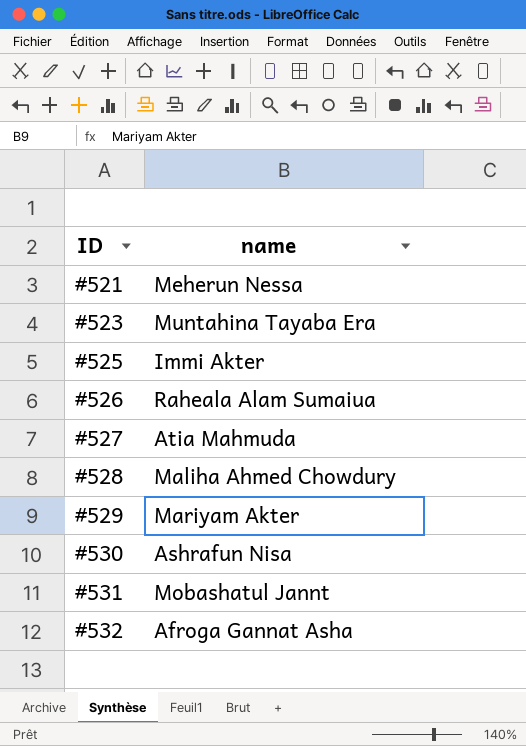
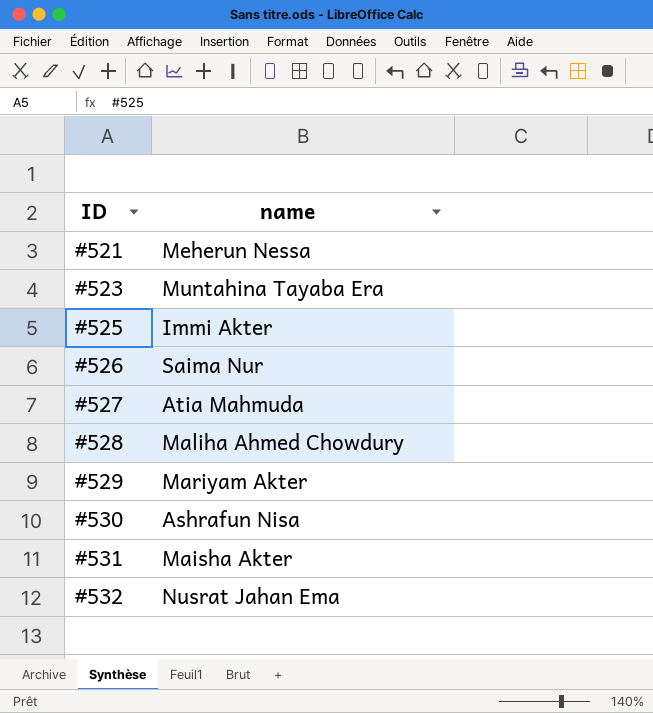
#526 | name: Raheala Alam Sumaiua -> Saima Nur
#531 | name: Mobashatul Jannt -> Maisha Akter
#532 | name: Afroga Gannat Asha -> Nusrat Jahan Ema

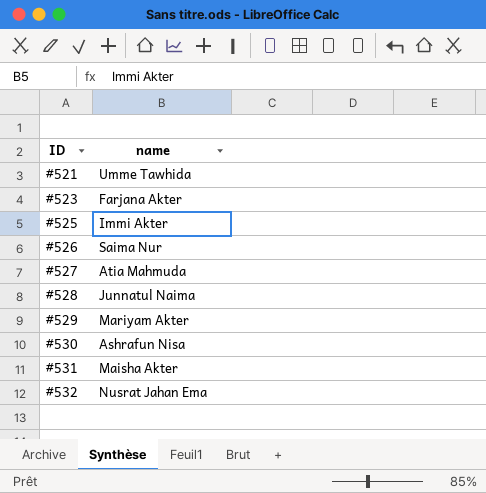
#521 | name: Meherun Nessa -> Umme Tawhida
#523 | name: Muntahina Tayaba Era -> Farjana Akter
#528 | name: Maliha Ahmed Chowdury -> Junnatul Naima

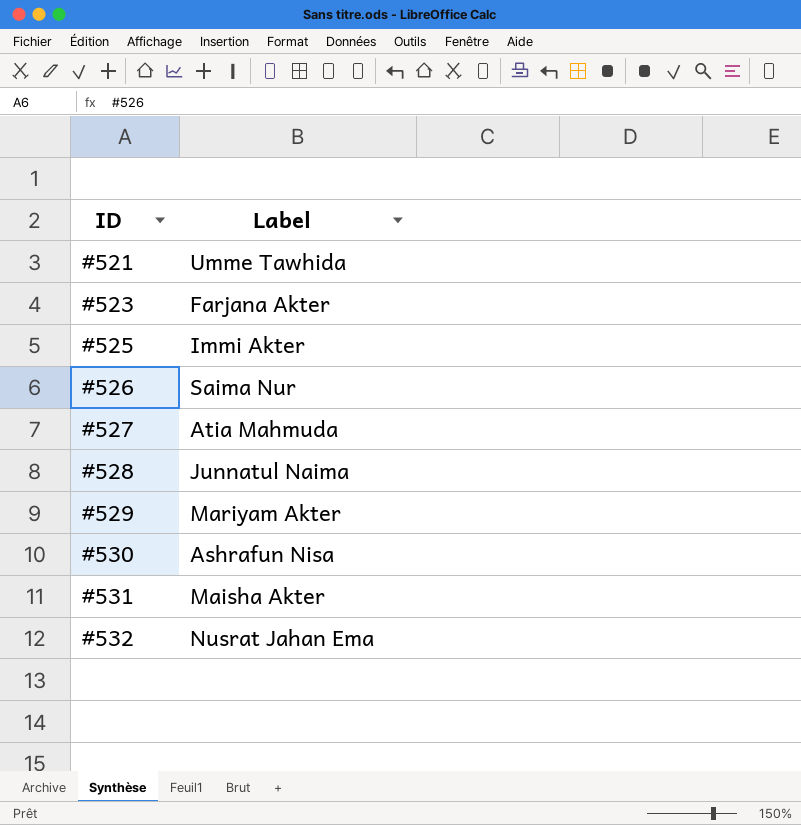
column name: name -> Label

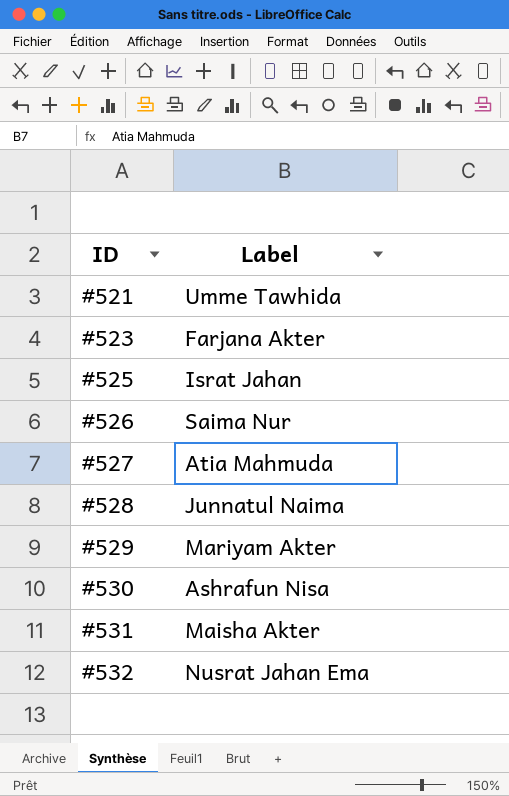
#525 | Label: Immi Akter -> Israt Jahan

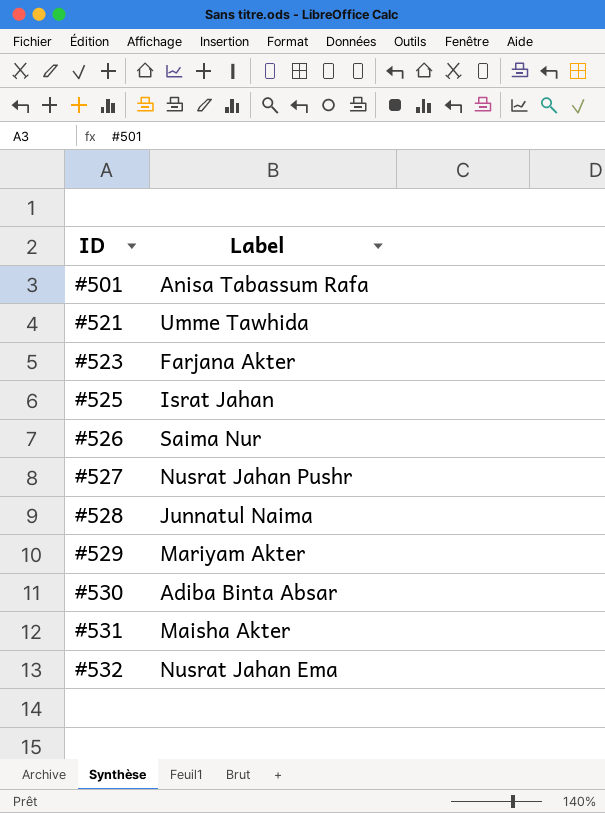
row #501: none -> Anisa Tabassum Rafa
#527 | Label: Atia Mahmuda -> Nusrat Jahan Pushr
#530 | Label: Ashrafun Nisa -> Adiba Binta Absar

